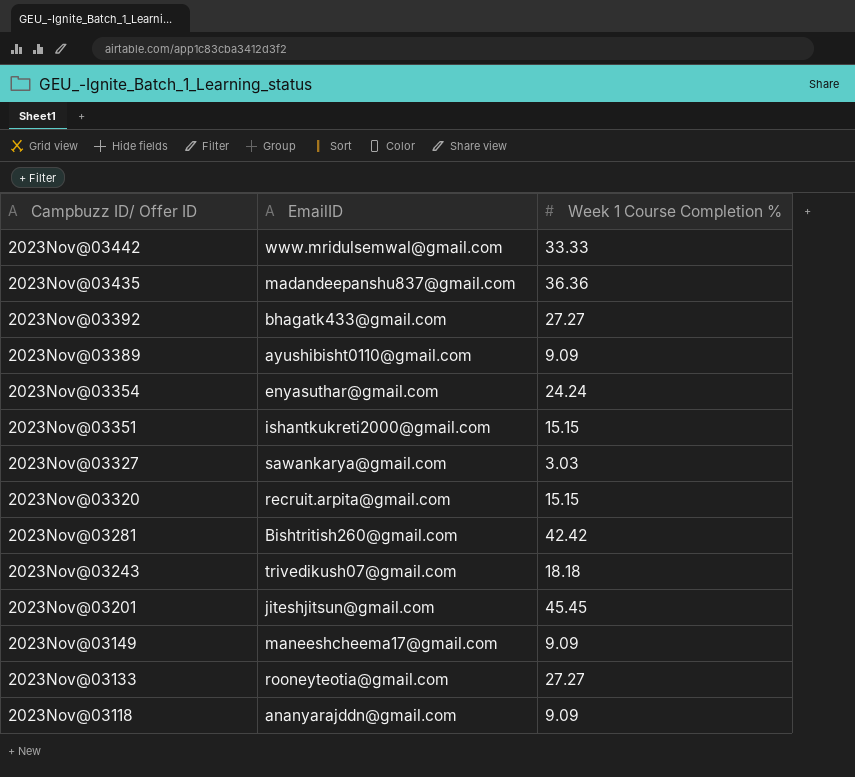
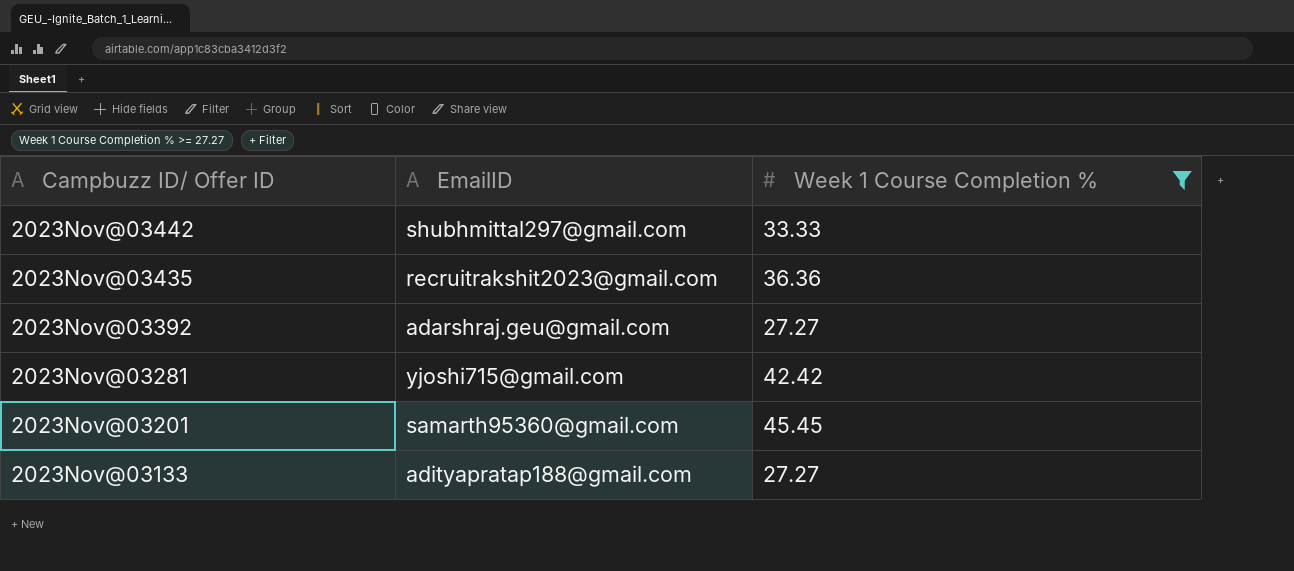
filter: none -> Week 1 Course Completion % >= 27.27
2023Nov@03442 | EmailID: www.mridulsemwal@gmail.com -> shubhmittal297@gmail.com
2023Nov@03435 | EmailID: madandeepanshu837@gmail.com -> recruitrakshit2023@gmail.com
2023Nov@03392 | EmailID: bhagatk433@gmail.com -> adarshraj.geu@gmail.com
2023Nov@03281 | EmailID: Bishtritish260@gmail.com -> yjoshi715@gmail.com
2023Nov@03201 | EmailID: jiteshjitsun@gmail.com -> samarth95360@gmail.com
2023Nov@03133 | EmailID: rooneyteotia@gmail.com -> adityapratap188@gmail.com

